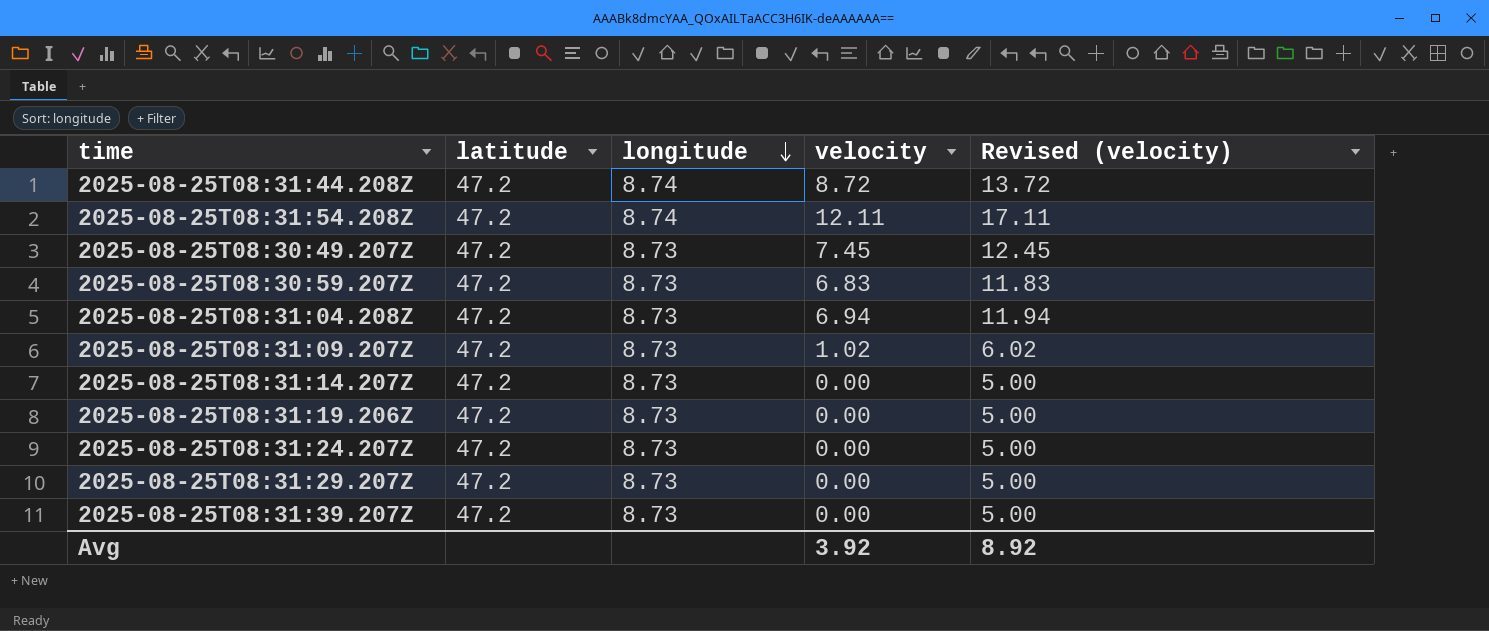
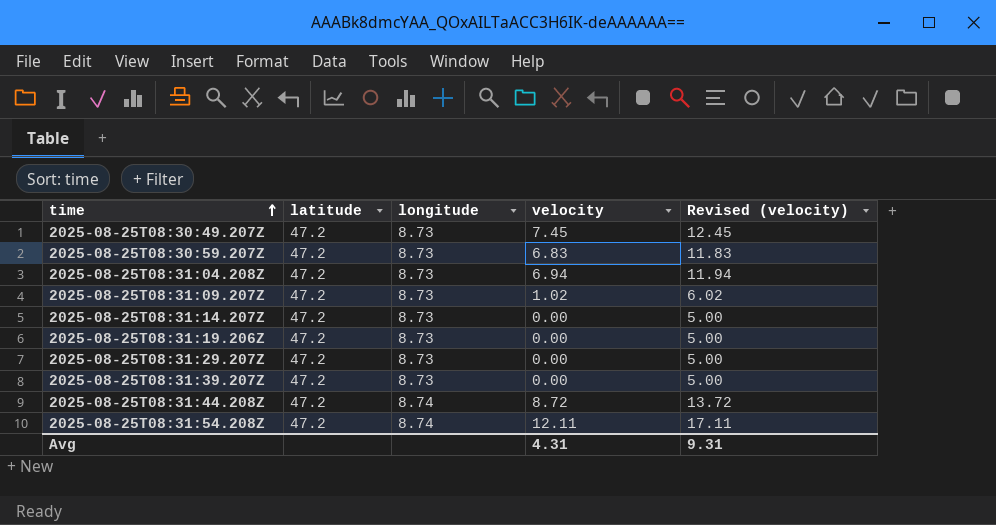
row order: longitude descending -> time ascending
row 2025-08-25T08:31:24.207Z: 47.2 | 8.73 | 0.00 | 5.00 -> none
Avg | velocity: 3.92 -> 4.31
Avg | Revised (velocity): 8.92 -> 9.31

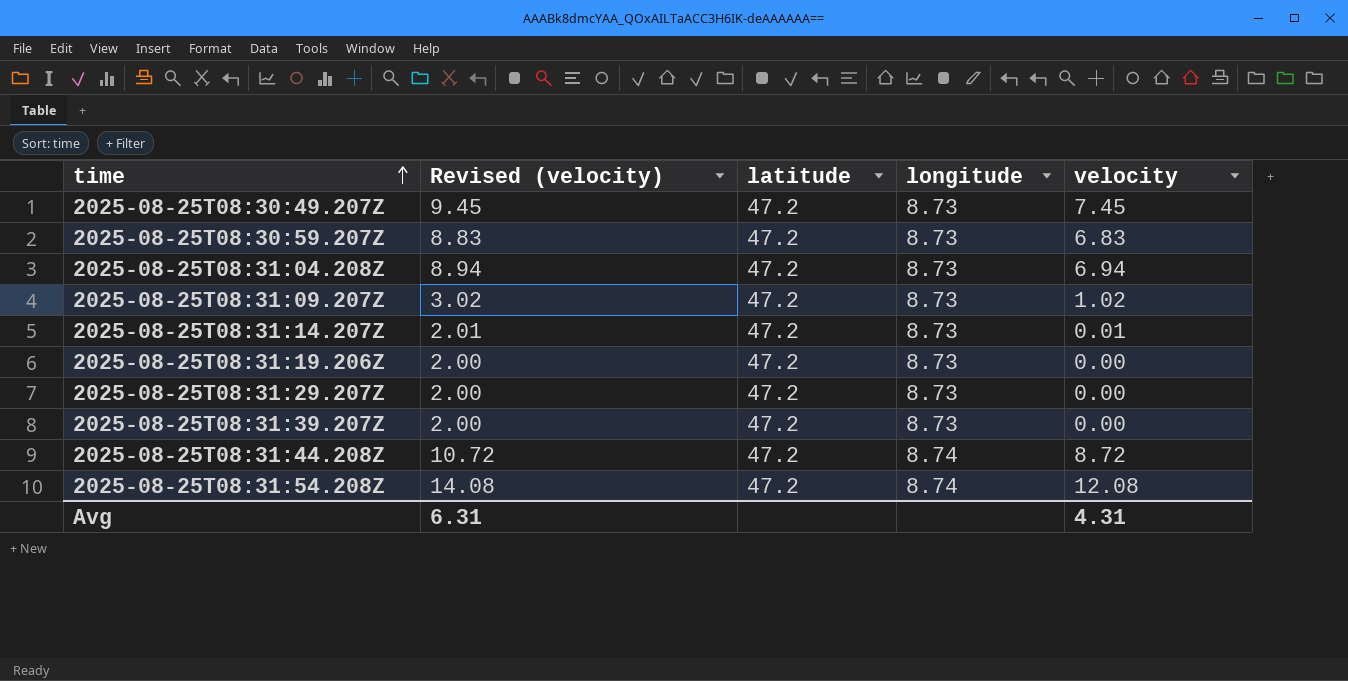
column Revised (velocity) | formula: [velocity] + 5 -> [velocity] + 2
column Revised (velocity) | position: 5 -> 2
2025-08-25T08:31:14.207Z | velocity: 0.00 -> 0.01
2025-08-25T08:31:54.208Z | velocity: 12.11 -> 12.08
Avg | Revised (velocity): 9.31 -> 6.31

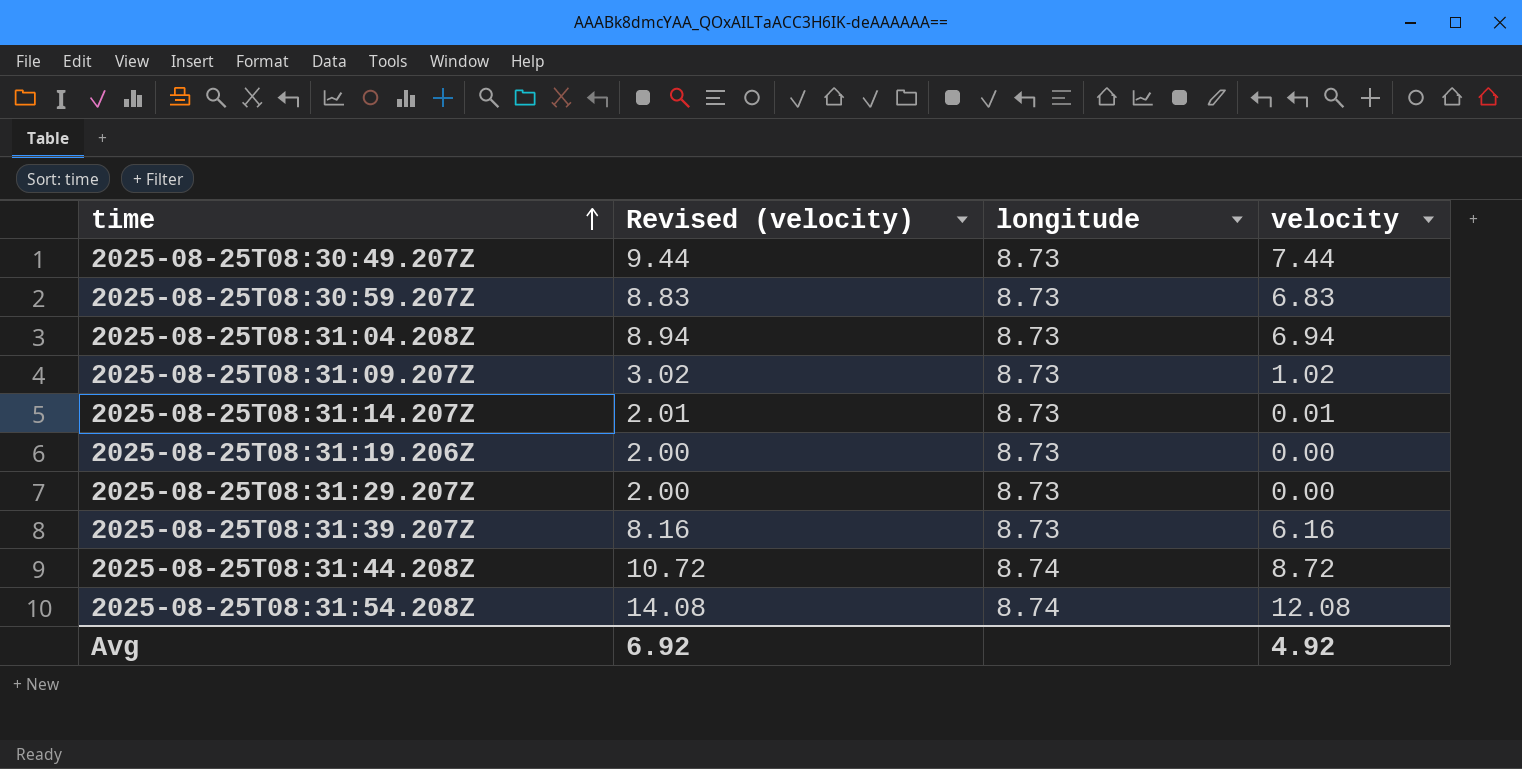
column latitude | position: 3 -> none
2025-08-25T08:30:49.207Z | Revised (velocity): 9.45 -> 9.44
2025-08-25T08:30:49.207Z | velocity: 7.45 -> 7.44
2025-08-25T08:31:39.207Z | Revised (velocity): 2.00 -> 8.16
2025-08-25T08:31:39.207Z | velocity: 0.00 -> 6.16
Avg | Revised (velocity): 6.31 -> 6.92
Avg | velocity: 4.31 -> 4.92

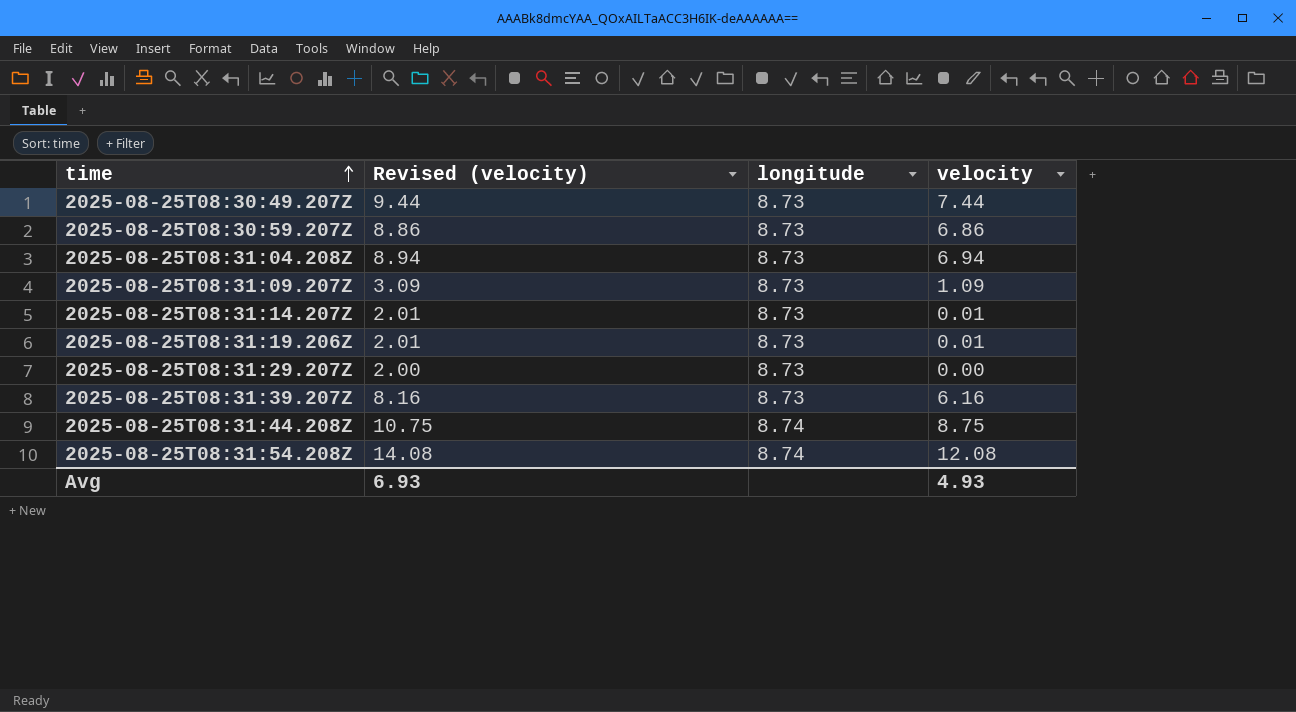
2025-08-25T08:30:59.207Z | Revised (velocity): 8.83 -> 8.86
2025-08-25T08:30:59.207Z | velocity: 6.83 -> 6.86
2025-08-25T08:31:09.207Z | Revised (velocity): 3.02 -> 3.09
2025-08-25T08:31:09.207Z | velocity: 1.02 -> 1.09
2025-08-25T08:31:19.206Z | Revised (velocity): 2.00 -> 2.01
2025-08-25T08:31:19.206Z | velocity: 0.00 -> 0.01
2025-08-25T08:31:44.208Z | Revised (velocity): 10.72 -> 10.75
2025-08-25T08:31:44.208Z | velocity: 8.72 -> 8.75
Avg | Revised (velocity): 6.92 -> 6.93
Avg | velocity: 4.92 -> 4.93

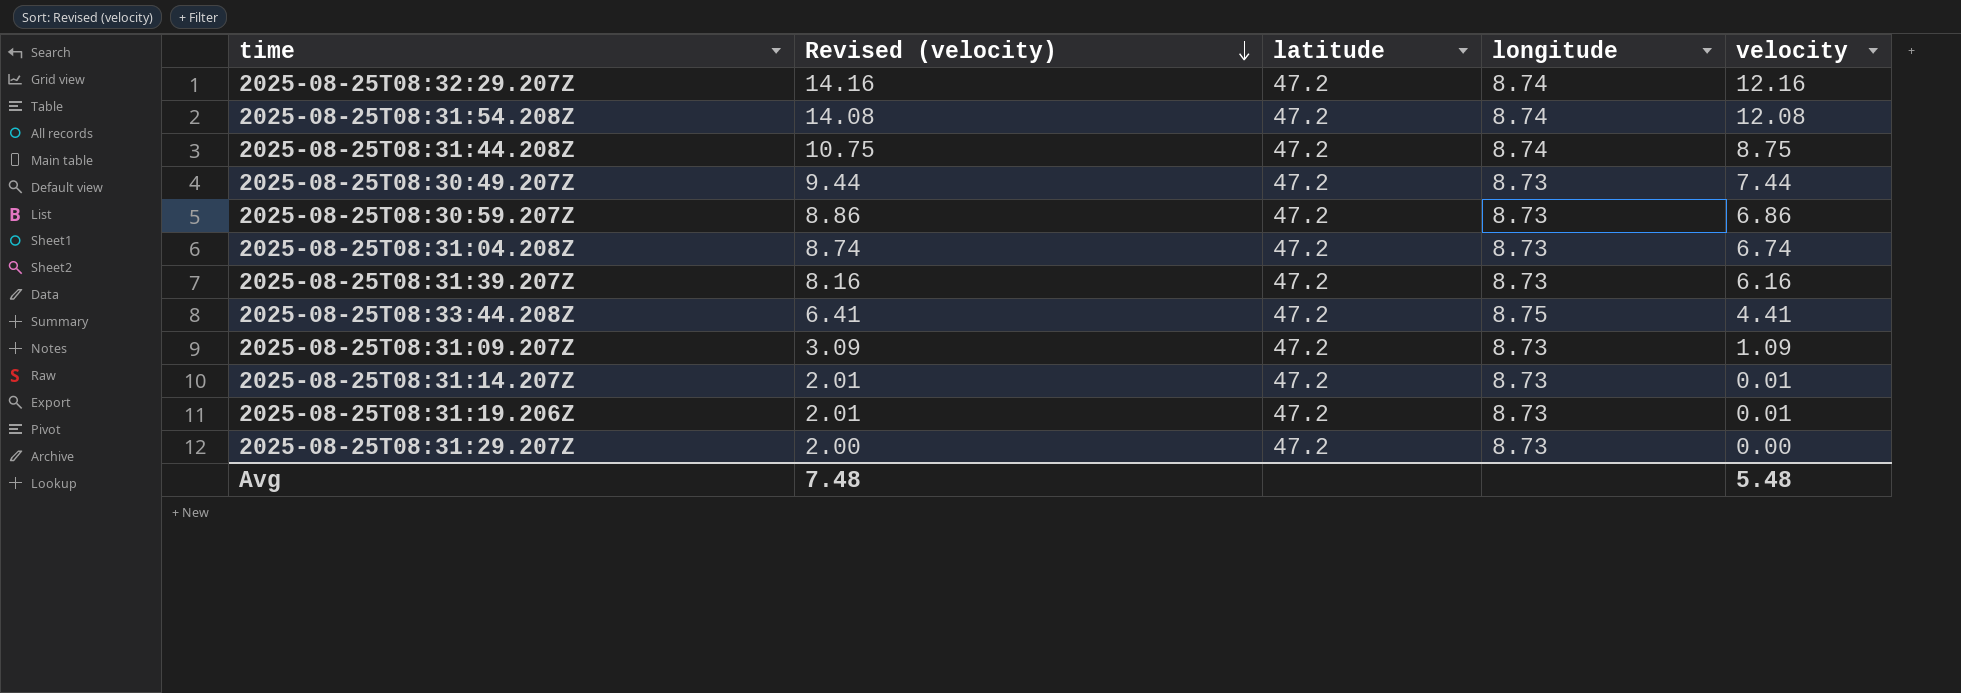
row order: time ascending -> Revised (velocity) descending
column latitude | position: none -> 3
row 2025-08-25T08:32:29.207Z: none -> 14.16 | 47.2 | 8.74 | 12.16
2025-08-25T08:31:04.208Z | Revised (velocity): 8.94 -> 8.74
2025-08-25T08:31:04.208Z | velocity: 6.94 -> 6.74
row 2025-08-25T08:33:44.208Z: none -> 6.41 | 47.2 | 8.75 | 4.41
Avg | Revised (velocity): 6.93 -> 7.48
Avg | velocity: 4.93 -> 5.48

